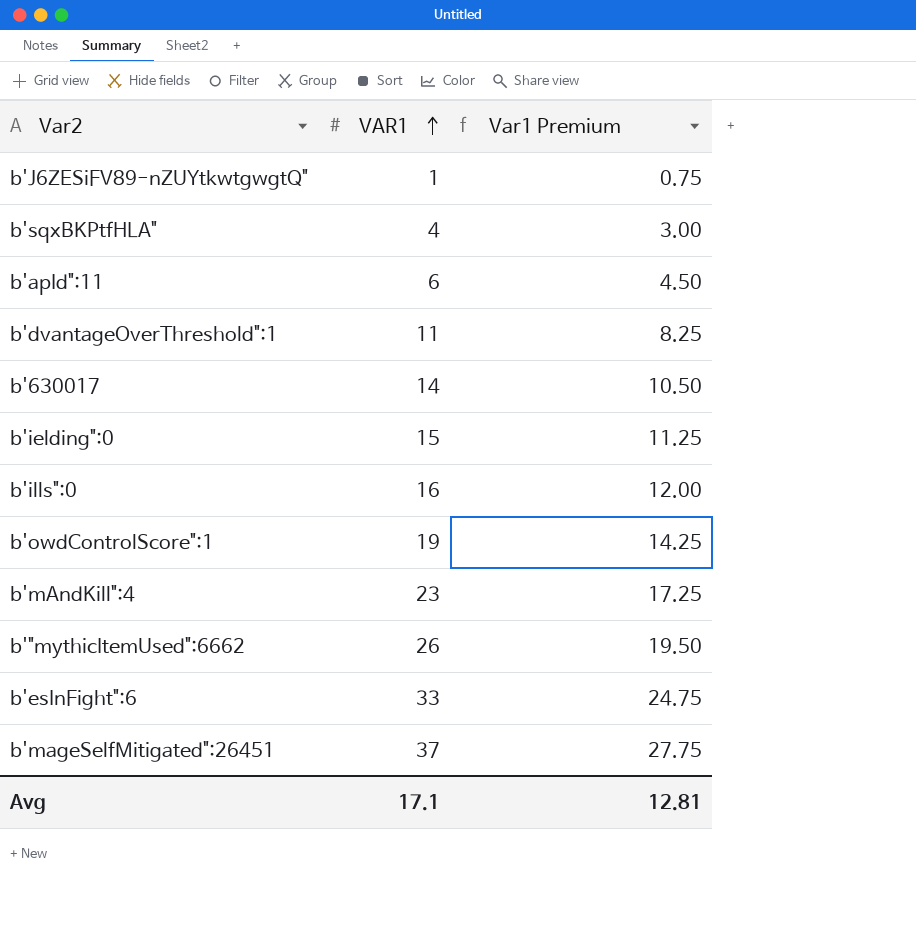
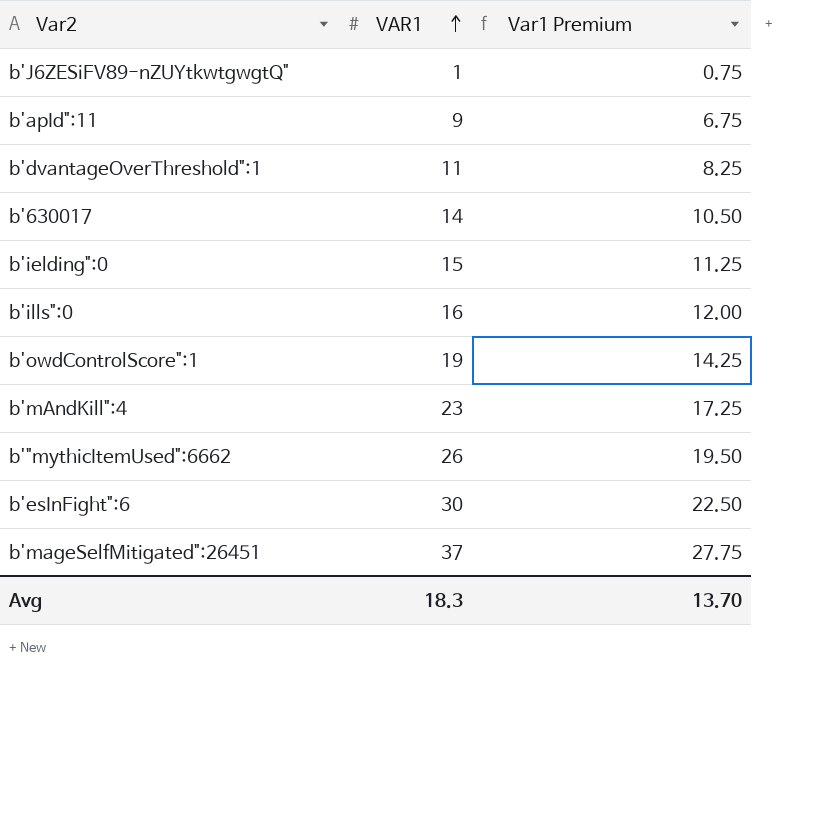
row b'sqxBKPtfHLA": 4 | 3.00 -> none
b'apId":11 | VAR1: 6 -> 9
b'apId":11 | Var1 Premium: 4.50 -> 6.75
b'esInFight":6 | VAR1: 33 -> 30
b'esInFight":6 | Var1 Premium: 24.75 -> 22.50
Avg | VAR1: 17.1 -> 18.3
Avg | Var1 Premium: 12.81 -> 13.70

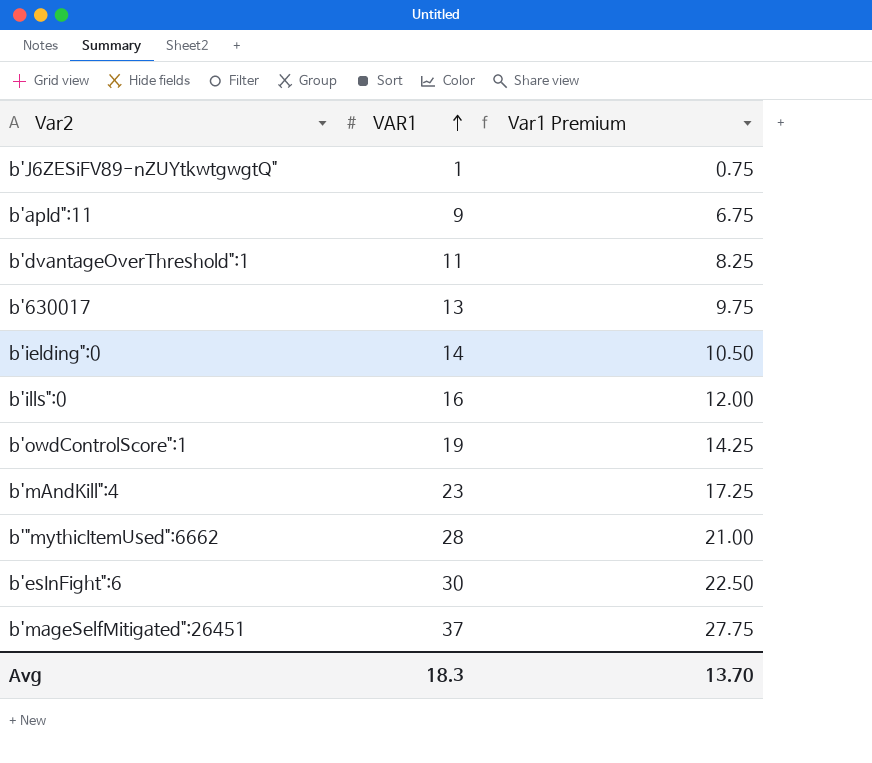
b'630017 | VAR1: 14 -> 13
b'630017 | Var1 Premium: 10.50 -> 9.75
b'ielding":0 | VAR1: 15 -> 14
b'ielding":0 | Var1 Premium: 11.25 -> 10.50
b'"mythicItemUsed":6662 | VAR1: 26 -> 28
b'"mythicItemUsed":6662 | Var1 Premium: 19.50 -> 21.00

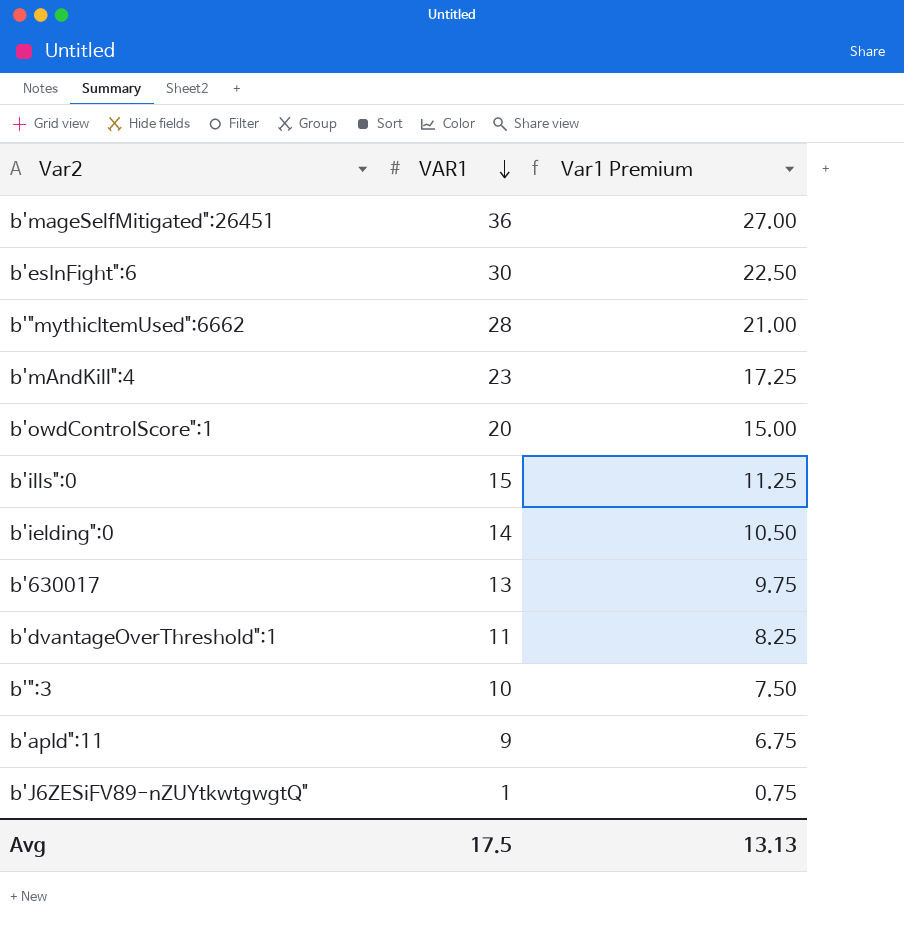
row order: VAR1 ascending -> VAR1 descending
b'mageSelfMitigated":26451 | VAR1: 37 -> 36
b'mageSelfMitigated":26451 | Var1 Premium: 27.75 -> 27.00
b'owdControlScore":1 | VAR1: 19 -> 20
b'owdControlScore":1 | Var1 Premium: 14.25 -> 15.00
b'ills":0 | VAR1: 16 -> 15
b'ills":0 | Var1 Premium: 12.00 -> 11.25
row b'":3: none -> 10 | 7.50
Avg | VAR1: 18.3 -> 17.5
Avg | Var1 Premium: 13.70 -> 13.13

